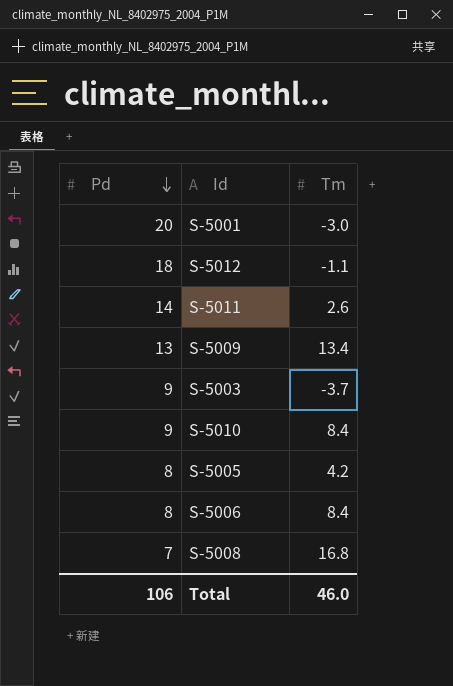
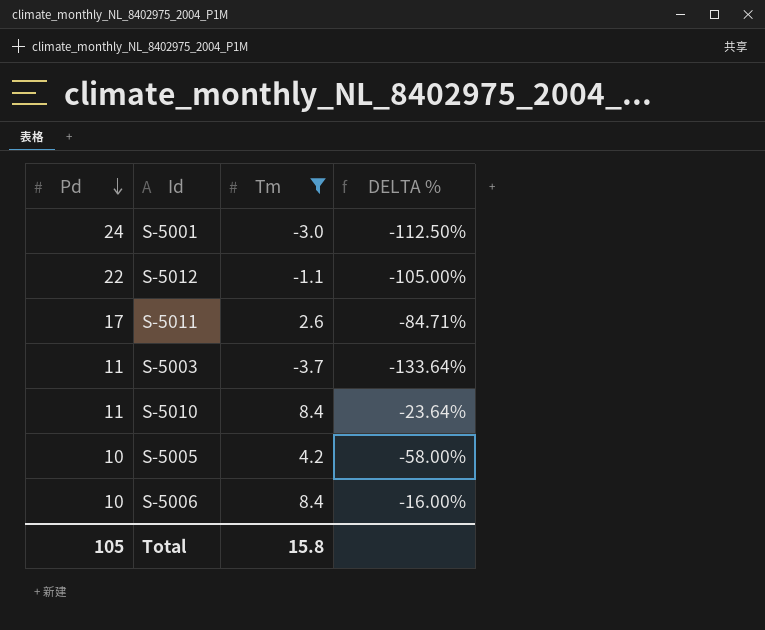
filter: none -> Tm <= 8.4
column DELTA % | formula: none -> ([Tm] - [Pd]) / [Pd]
S-5001 | Pd: 20 -> 24
S-5012 | Pd: 18 -> 22
S-5011 | Pd: 14 -> 17
S-5003 | Pd: 9 -> 11
S-5010 | Pd: 9 -> 11
S-5005 | Pd: 8 -> 10
S-5006 | Pd: 8 -> 10
Total | Pd: 106 -> 105
Total | Tm: 46.0 -> 15.8

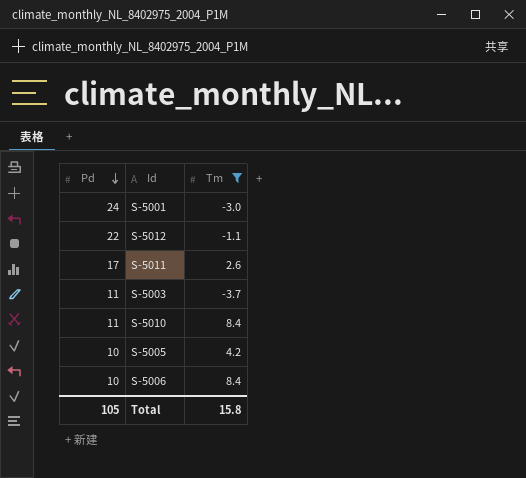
column DELTA % | formula: ([Tm] - [Pd]) / [Pd] -> none

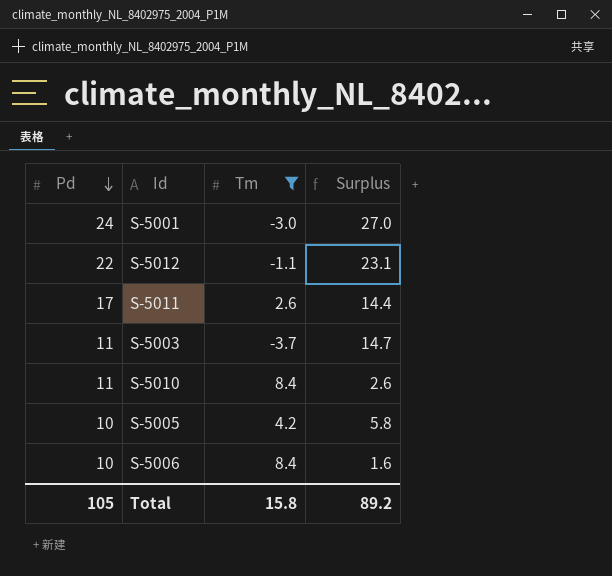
column Surplus | formula: none -> [Pd] - [Tm]

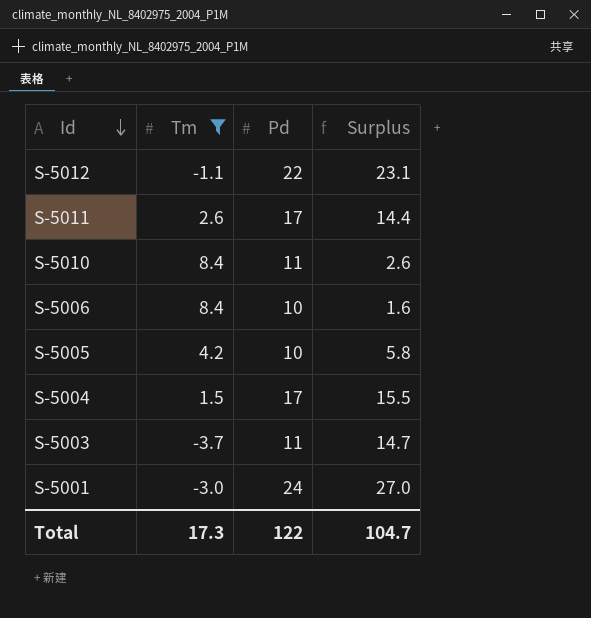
row order: Pd descending -> Id descending
column Pd | position: 1 -> 3
row S-5004: none -> 1.5 | 17 | 15.5
Total | Tm: 15.8 -> 17.3
Total | Pd: 105 -> 122
Total | Surplus: 89.2 -> 104.7

